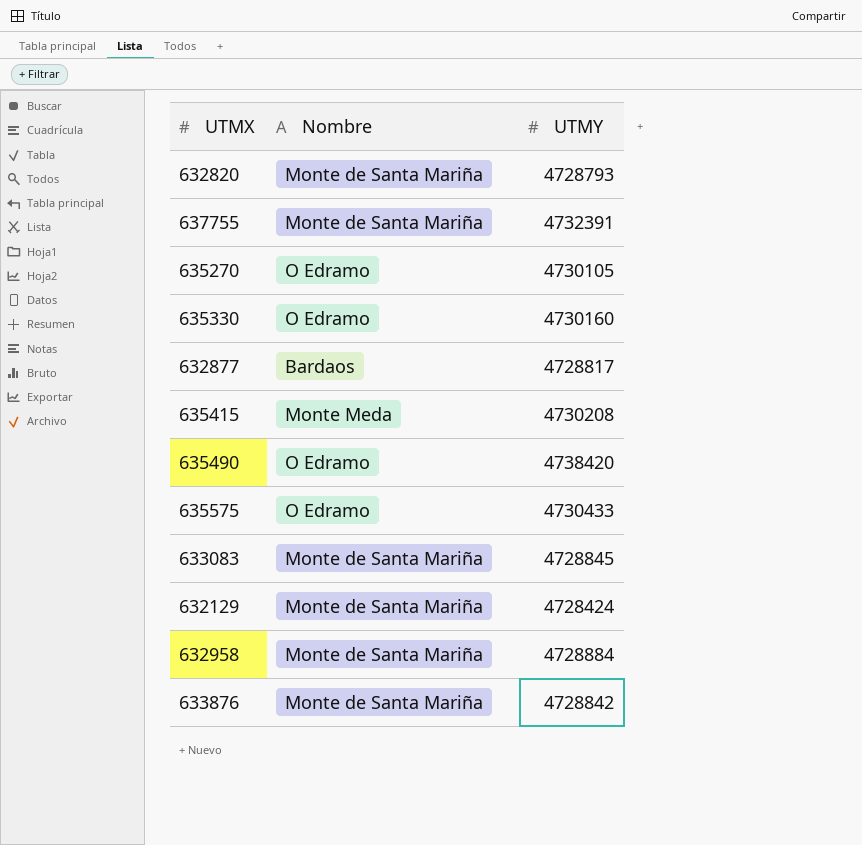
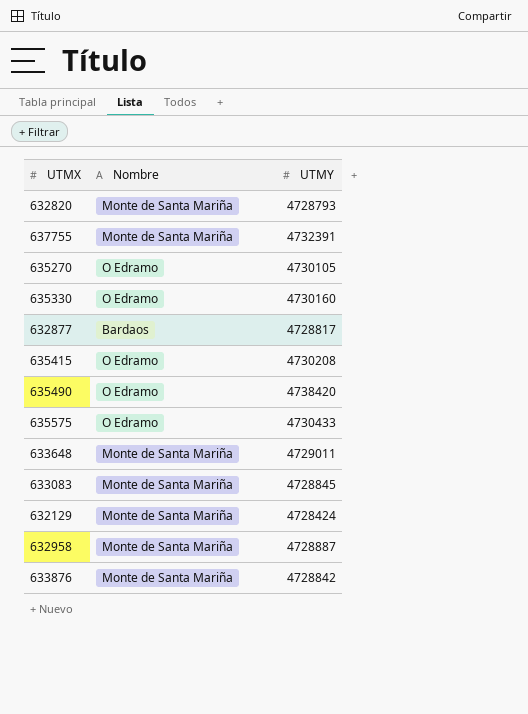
635415 | Nombre: Monte Meda -> O Edramo
row 633648: none -> Monte de Santa Mariña | 4729011
632958 | UTMY: 4728884 -> 4728887

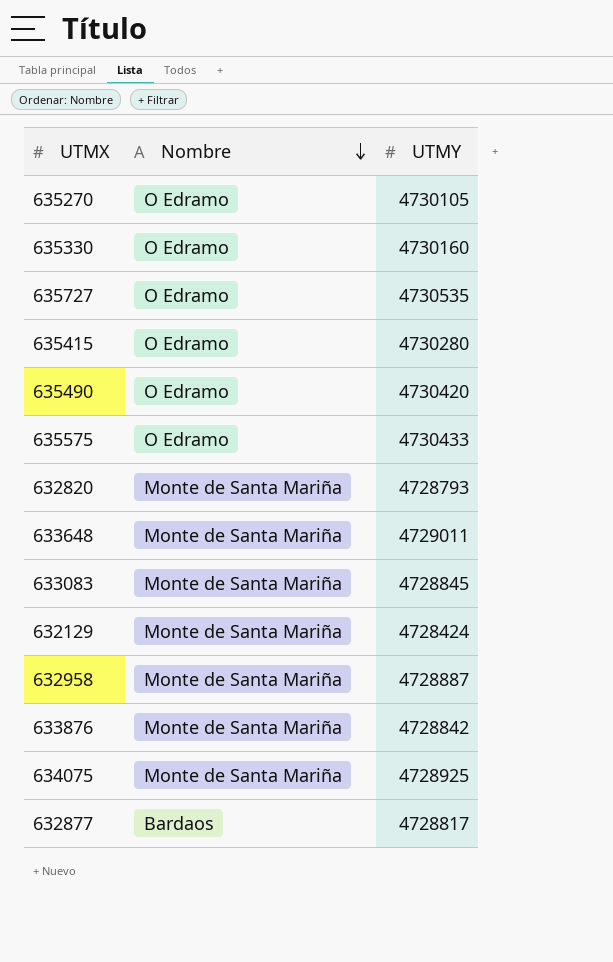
row order: none -> Nombre descending
row 637755: Monte de Santa Mariña | 4732391 -> none
row 635727: none -> O Edramo | 4730535
635415 | UTMY: 4730208 -> 4730280
635490 | UTMY: 4738420 -> 4730420
row 634075: none -> Monte de Santa Mariña | 4728925

